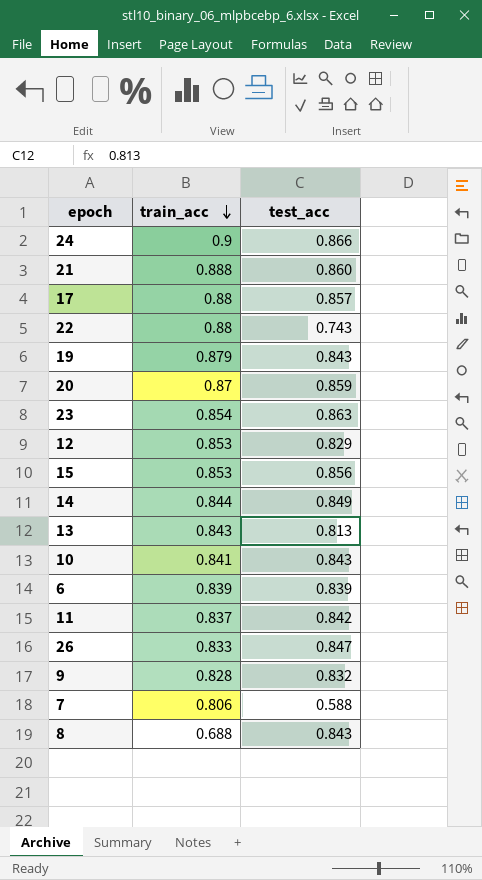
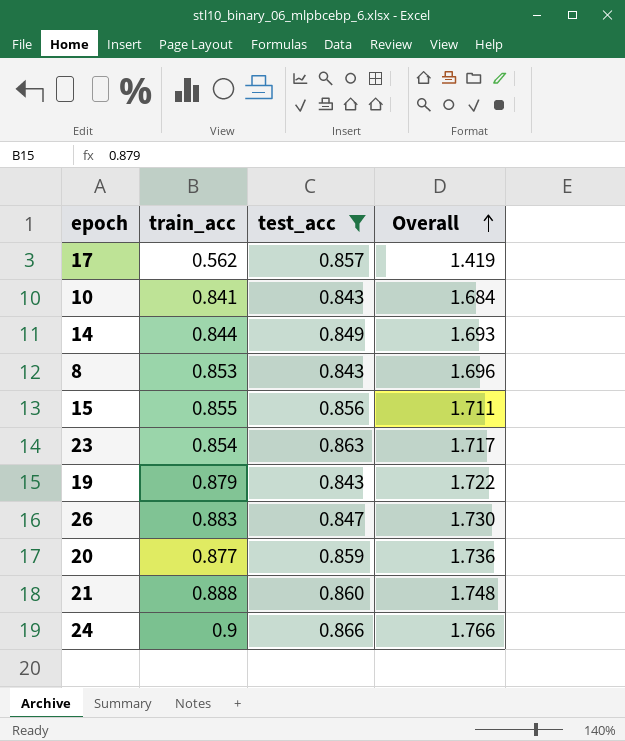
filter: none -> test_acc >= 0.843
row order: train_acc descending -> Overall ascending
column Overall | formula: none -> [train_acc] + [test_acc]
17 | train_acc: 0.88 -> 0.562
8 | train_acc: 0.688 -> 0.853
15 | train_acc: 0.853 -> 0.855
26 | train_acc: 0.833 -> 0.883
20 | train_acc: 0.87 -> 0.877

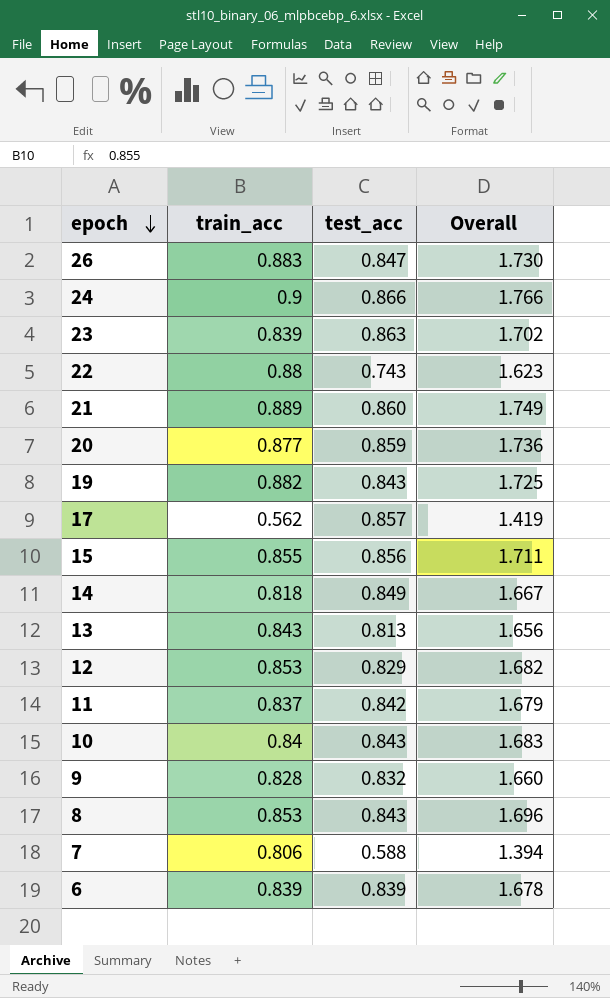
filter: test_acc >= 0.843 -> none
row order: Overall ascending -> epoch descending
23 | train_acc: 0.854 -> 0.839
23 | Overall: 1.717 -> 1.702
21 | train_acc: 0.888 -> 0.889
21 | Overall: 1.748 -> 1.749
19 | train_acc: 0.879 -> 0.882
19 | Overall: 1.722 -> 1.725
14 | train_acc: 0.844 -> 0.818
14 | Overall: 1.693 -> 1.667
10 | train_acc: 0.841 -> 0.84
10 | Overall: 1.684 -> 1.683

